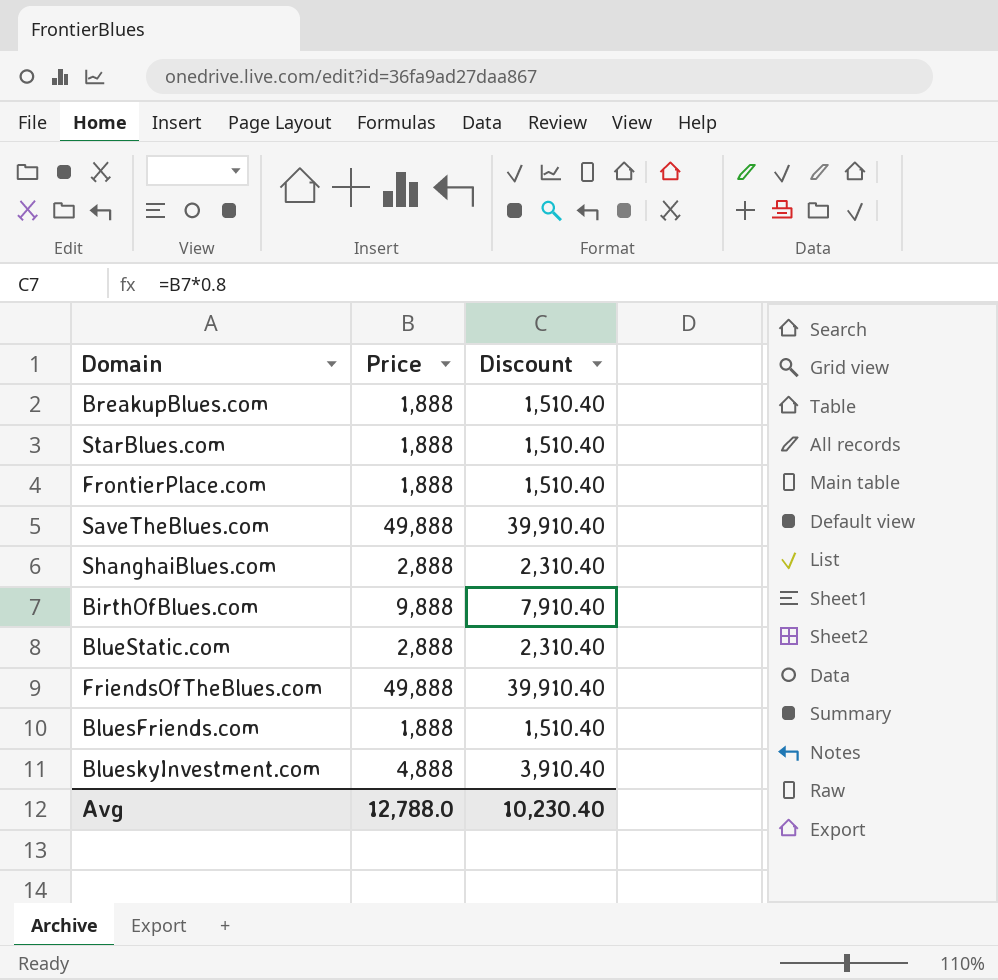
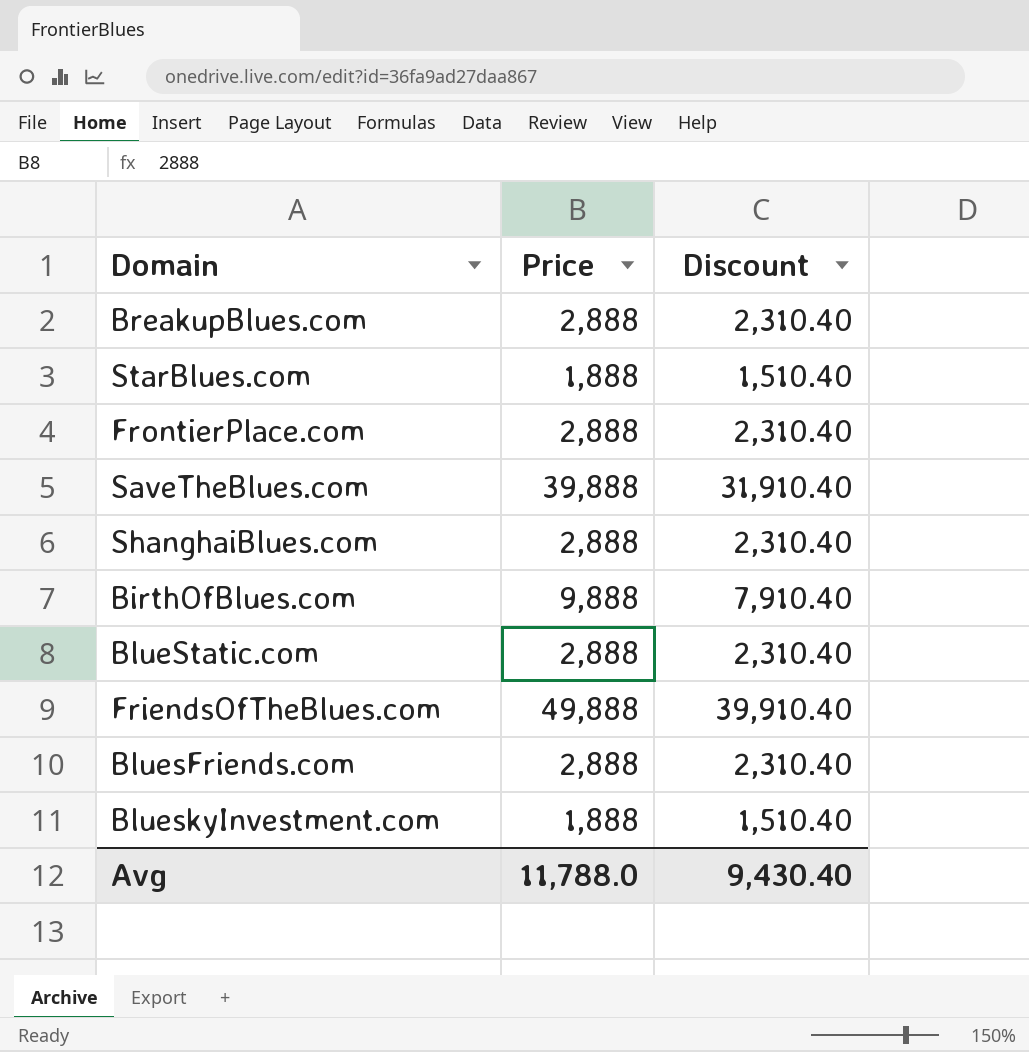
BreakupBlues.com | Price: 1,888 -> 2,888
BreakupBlues.com | Discount: 1,510.40 -> 2,310.40
FrontierPlace.com | Price: 1,888 -> 2,888
FrontierPlace.com | Discount: 1,510.40 -> 2,310.40
SaveTheBlues.com | Price: 49,888 -> 39,888
SaveTheBlues.com | Discount: 39,910.40 -> 31,910.40
BluesFriends.com | Price: 1,888 -> 2,888
BluesFriends.com | Discount: 1,510.40 -> 2,310.40
BlueskyInvestment.com | Price: 4,888 -> 1,888
BlueskyInvestment.com | Discount: 3,910.40 -> 1,510.40
Avg | Price: 12,788.0 -> 11,788.0
Avg | Discount: 10,230.40 -> 9,430.40

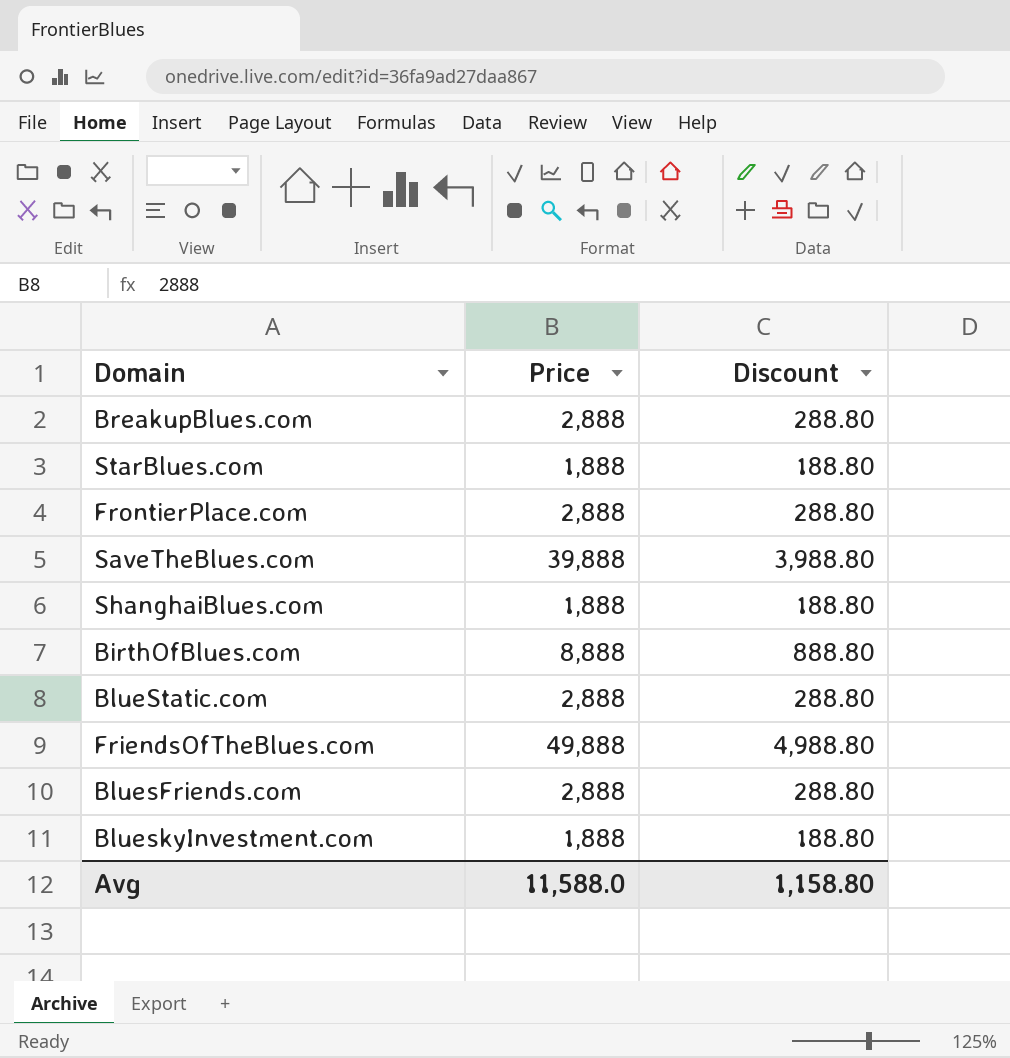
column Discount | formula: [Price] * 0.8 -> [Price] * 0.1
ShanghaiBlues.com | Price: 2,888 -> 1,888
BirthOfBlues.com | Price: 9,888 -> 8,888
Avg | Price: 11,788.0 -> 11,588.0
Avg | Discount: 9,430.40 -> 1,158.80

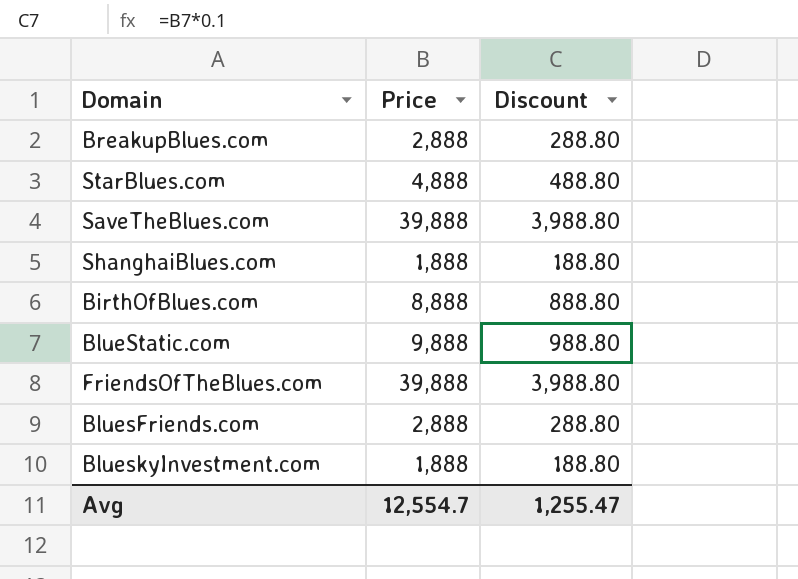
row FrontierPlace.com: 2,888 | 288.80 -> none
StarBlues.com | Price: 1,888 -> 4,888
StarBlues.com | Discount: 188.80 -> 488.80
BlueStatic.com | Price: 2,888 -> 9,888
BlueStatic.com | Discount: 288.80 -> 988.80
FriendsOfTheBlues.com | Price: 49,888 -> 39,888
FriendsOfTheBlues.com | Discount: 4,988.80 -> 3,988.80
Avg | Price: 11,588.0 -> 12,554.7
Avg | Discount: 1,158.80 -> 1,255.47

